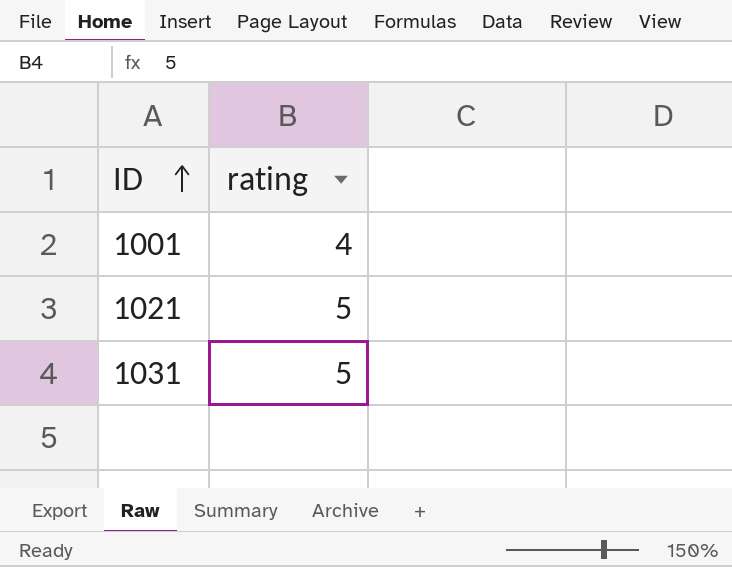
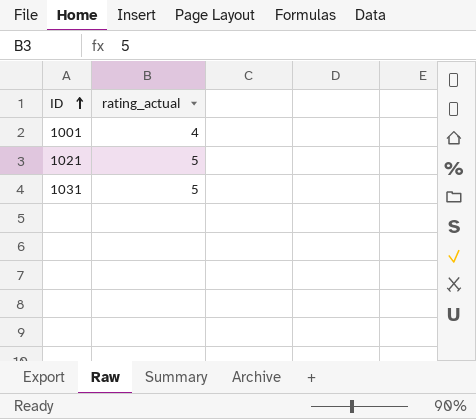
column name: rating -> rating_actual

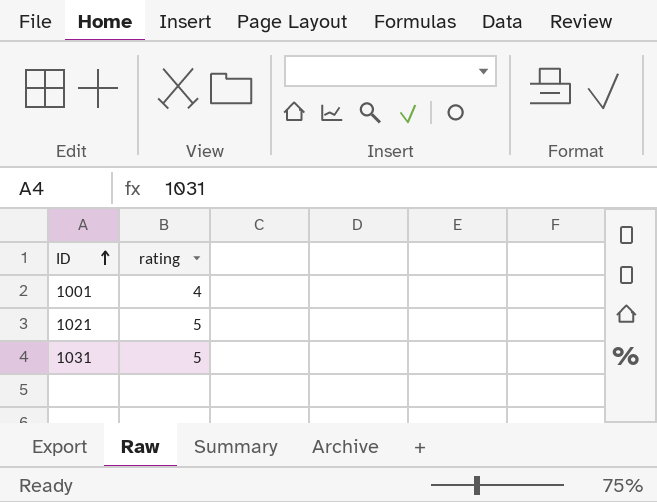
column name: rating_actual -> rating

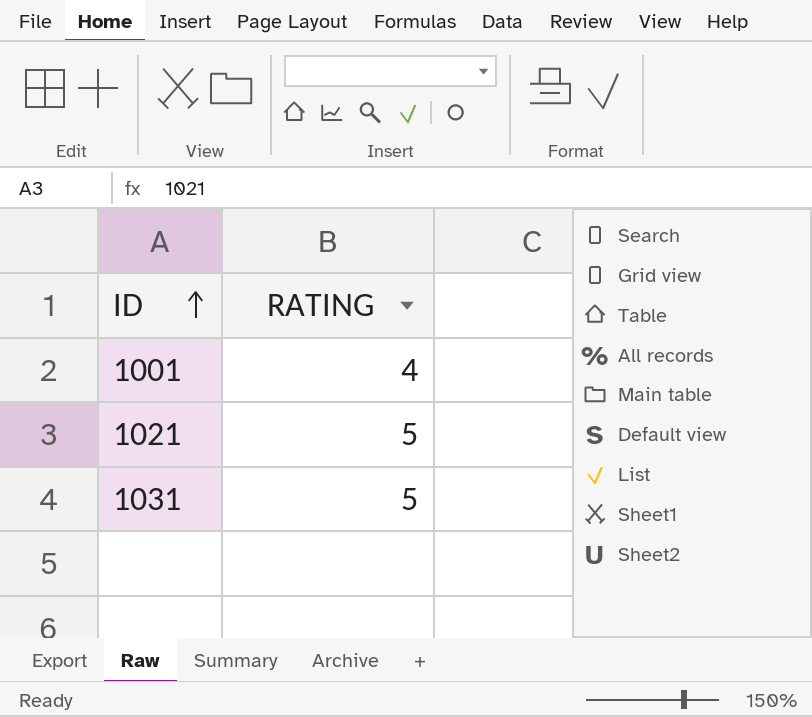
column name: rating -> RATING

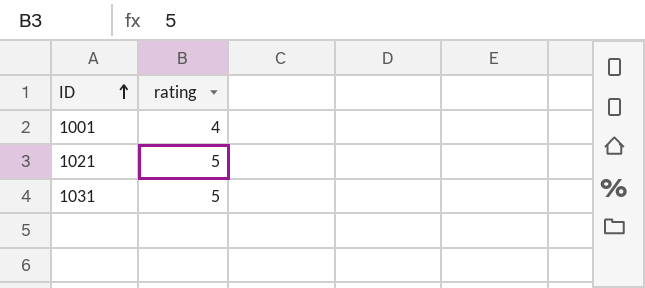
column name: RATING -> rating

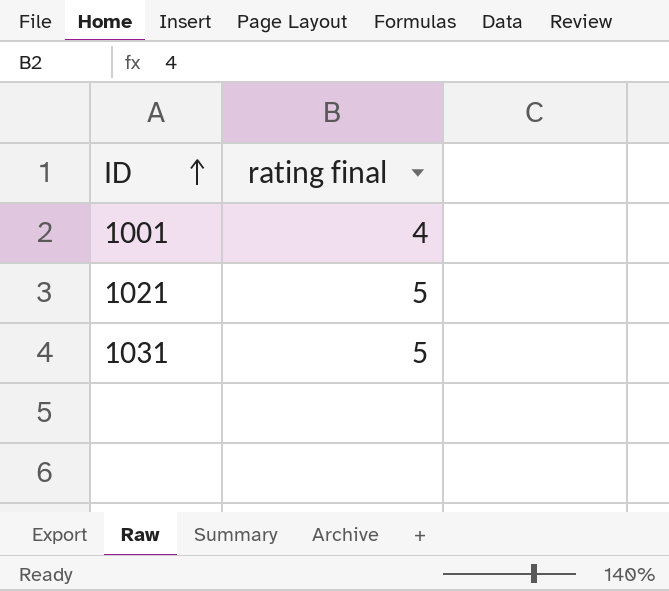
column name: rating -> rating final

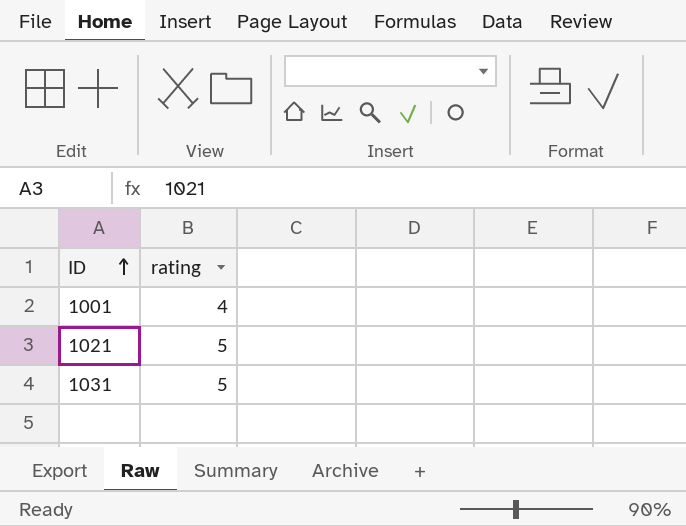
column name: rating final -> rating

